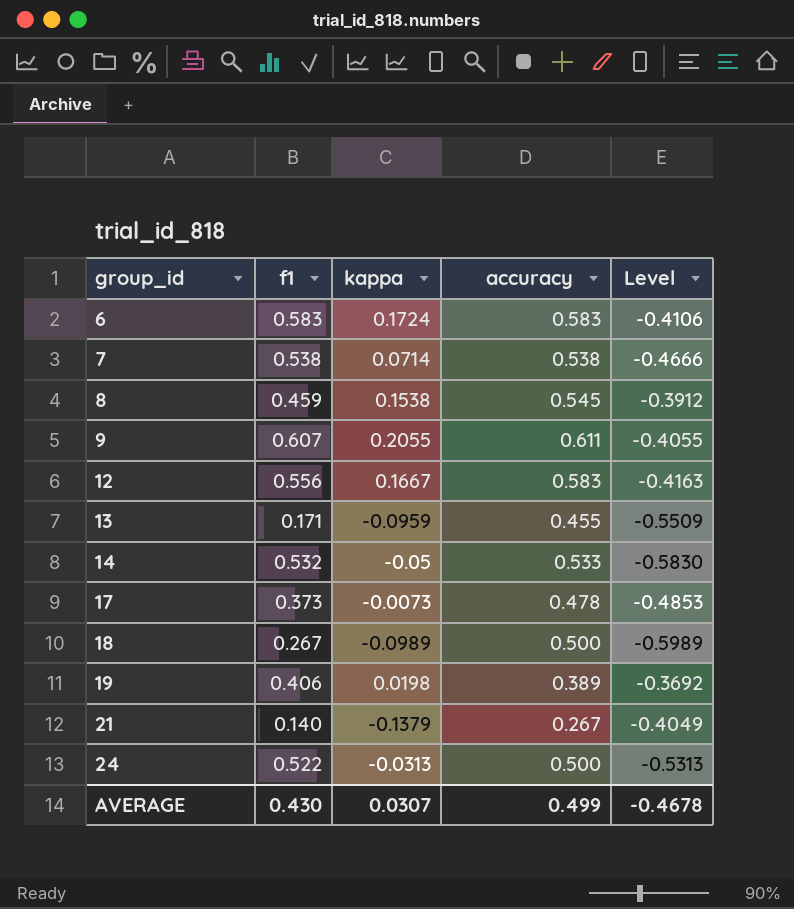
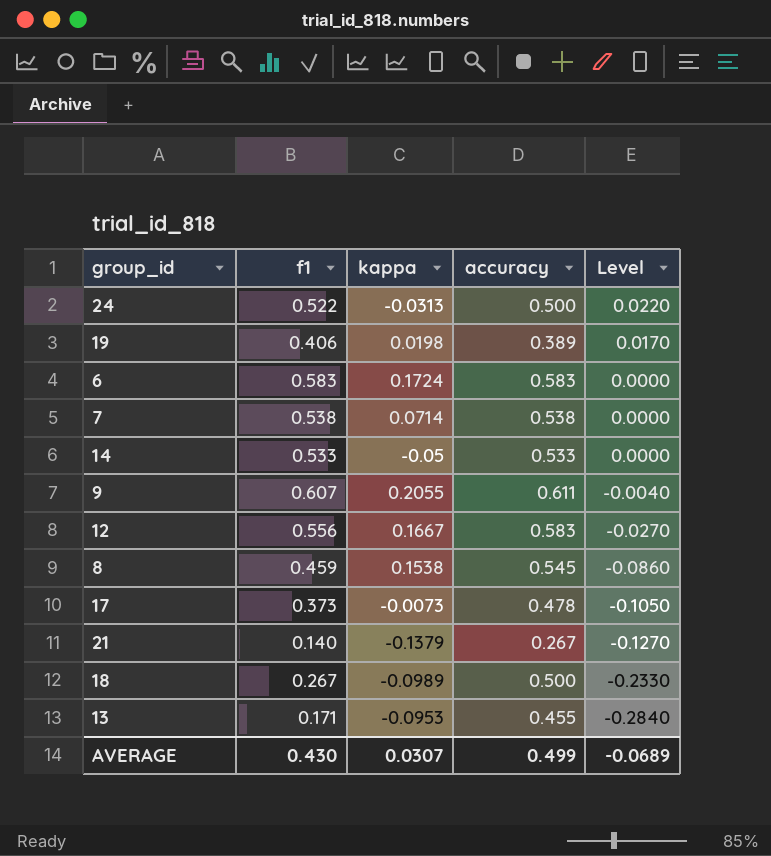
row order: group_id ascending -> Level descending
column Level | formula: [kappa] - [accuracy] -> [f1] - [accuracy]
14 | f1: 0.532 -> 0.533
13 | kappa: -0.0959 -> -0.0953
AVERAGE | Level: -0.4678 -> -0.0689

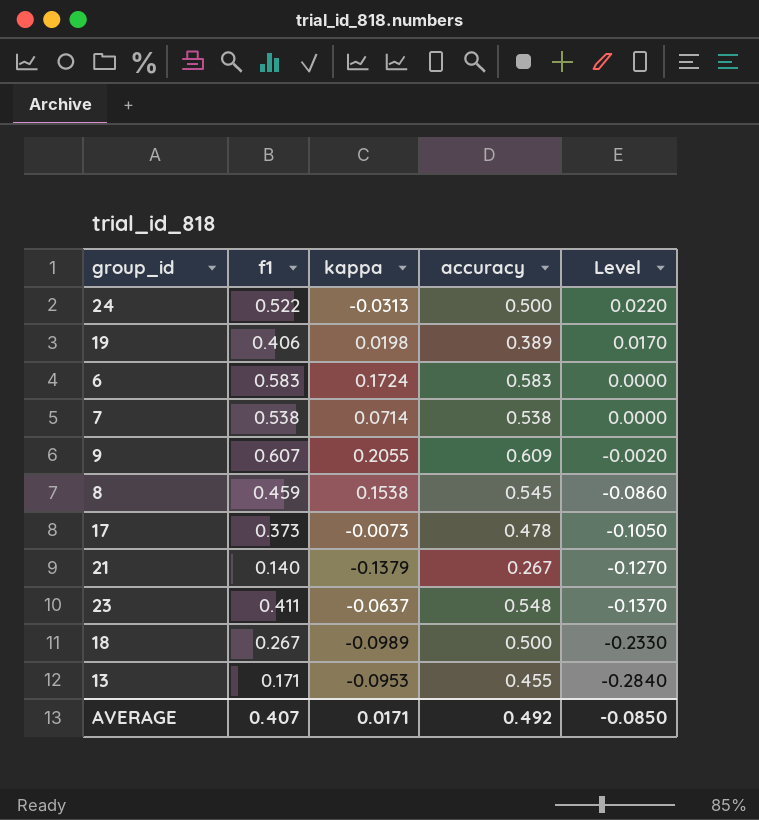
row 14: 0.533 | -0.05 | 0.533 | 0.0000 -> none
row 12: 0.556 | 0.1667 | 0.583 | -0.0270 -> none
9 | accuracy: 0.611 -> 0.609
9 | Level: -0.0040 -> -0.0020
row 23: none -> 0.411 | -0.0637 | 0.548 | -0.1370
AVERAGE | f1: 0.430 -> 0.407
AVERAGE | kappa: 0.0307 -> 0.0171
AVERAGE | accuracy: 0.499 -> 0.492
AVERAGE | Level: -0.0689 -> -0.0850

